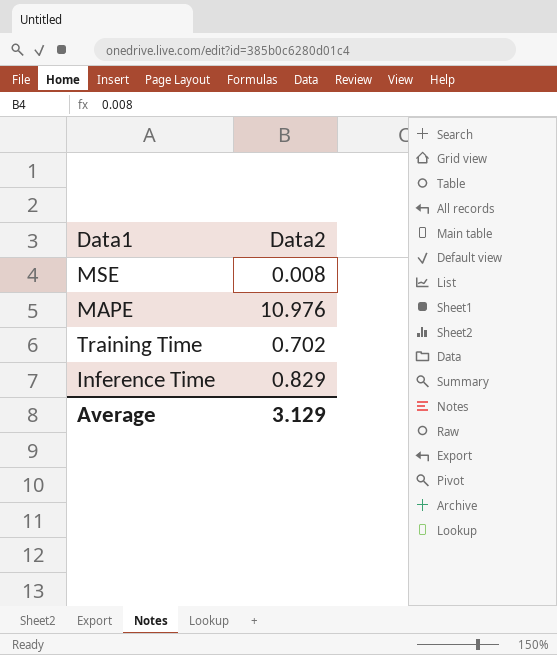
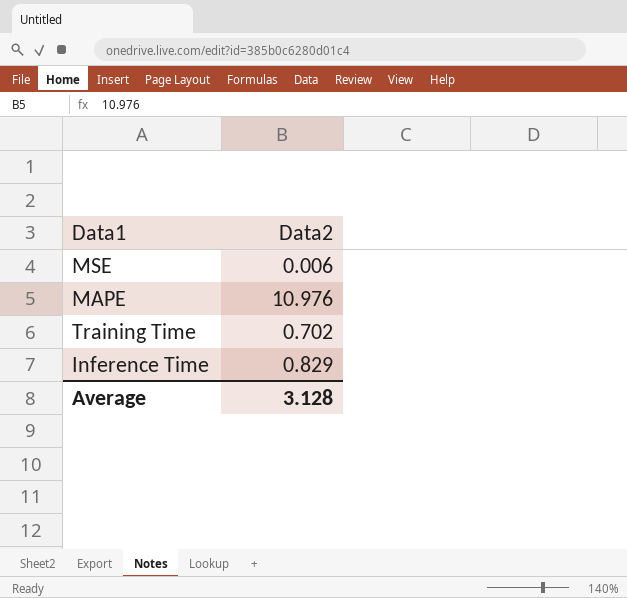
MSE | Data2: 0.008 -> 0.006
Average | Data2: 3.129 -> 3.128

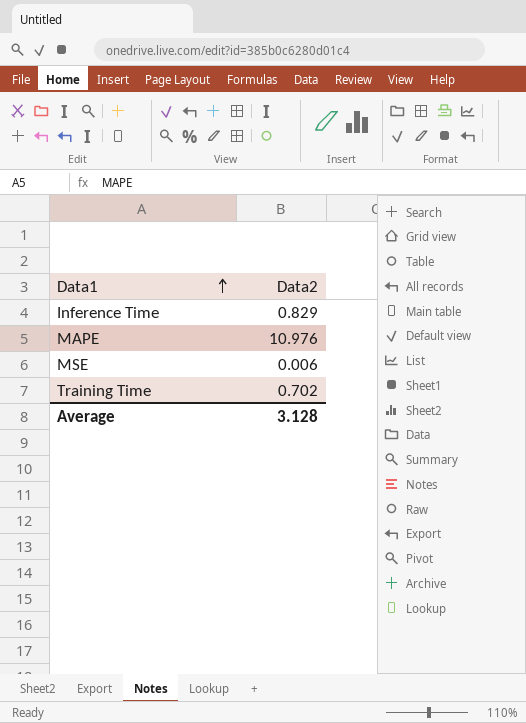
row order: none -> Data1 ascending

